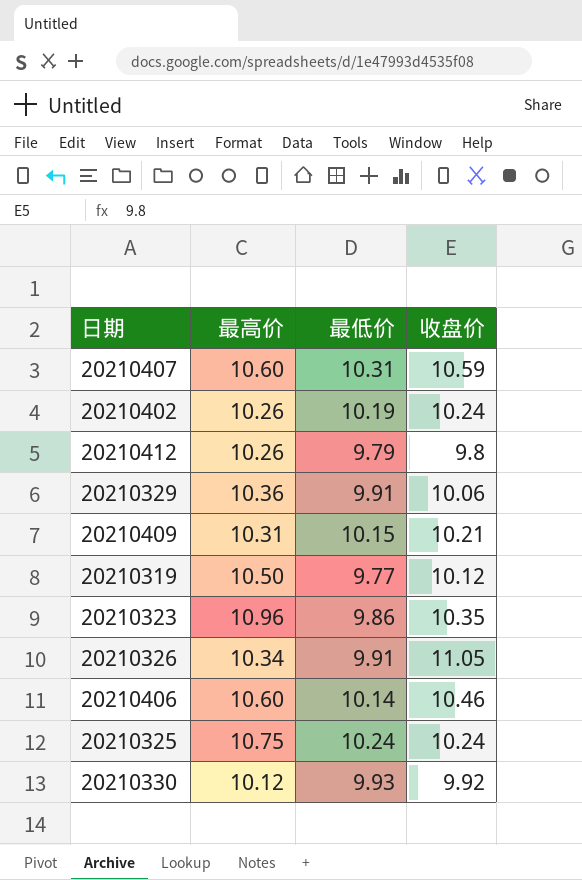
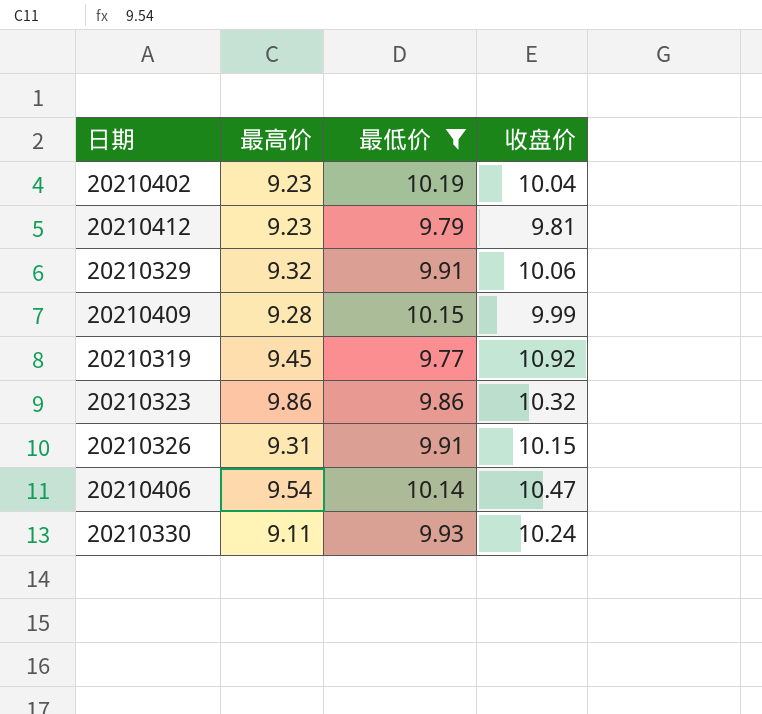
filter: none -> 最低价 <= 10.19
20210402 | 最高价: 10.26 -> 9.23
20210402 | 收盘价: 10.24 -> 10.04
20210412 | 最高价: 10.26 -> 9.23
20210412 | 收盘价: 9.8 -> 9.81
20210329 | 最高价: 10.36 -> 9.32
20210409 | 最高价: 10.31 -> 9.28
20210409 | 收盘价: 10.21 -> 9.99
20210319 | 最高价: 10.50 -> 9.45
20210319 | 收盘价: 10.12 -> 10.92
20210323 | 最高价: 10.96 -> 9.86
20210323 | 收盘价: 10.35 -> 10.32
20210326 | 最高价: 10.34 -> 9.31
20210326 | 收盘价: 11.05 -> 10.15
20210406 | 最高价: 10.60 -> 9.54
20210406 | 收盘价: 10.46 -> 10.47
20210330 | 最高价: 10.12 -> 9.11
20210330 | 收盘价: 9.92 -> 10.24

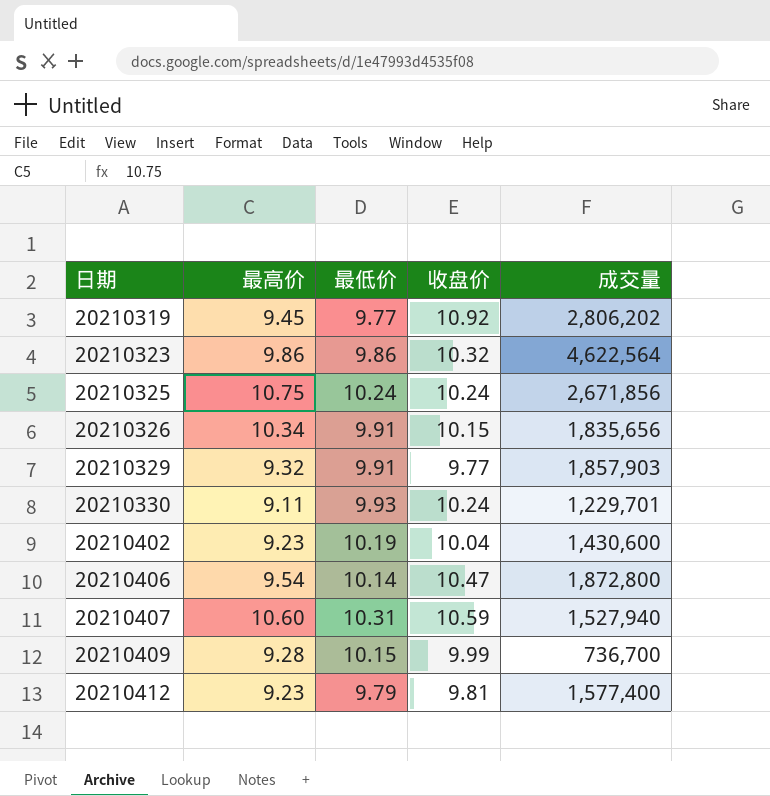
filter: 最低价 <= 10.19 -> none
row order: none -> 日期 ascending
column 成交量 | position: none -> 5
20210326 | 最高价: 9.31 -> 10.34
20210329 | 收盘价: 10.06 -> 9.77

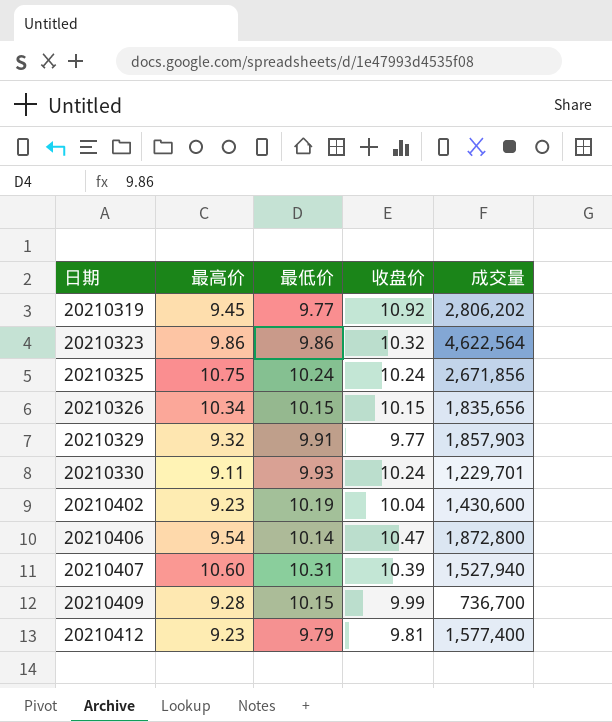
20210326 | 最低价: 9.91 -> 10.15
20210407 | 收盘价: 10.59 -> 10.39

